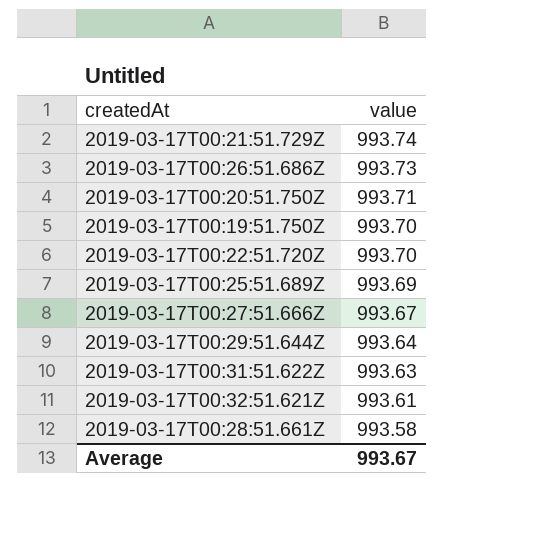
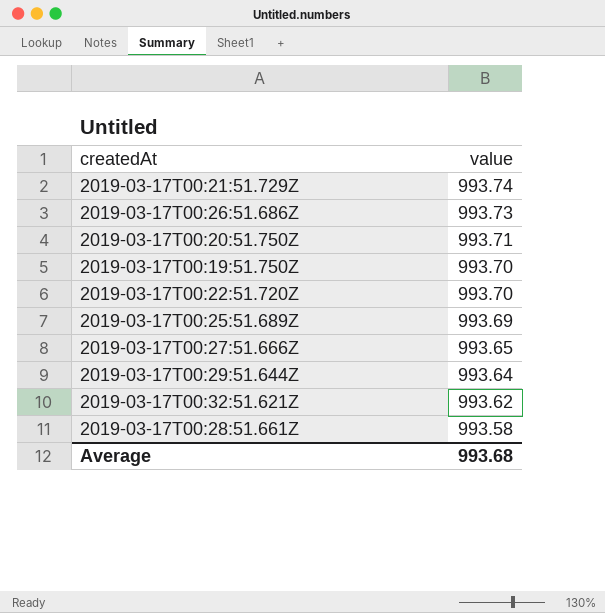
row 2019-03-17T00:31:51.622Z: 993.63 -> none
2019-03-17T00:27:51.666Z | value: 993.67 -> 993.65
2019-03-17T00:32:51.621Z | value: 993.61 -> 993.62
Average | value: 993.67 -> 993.68

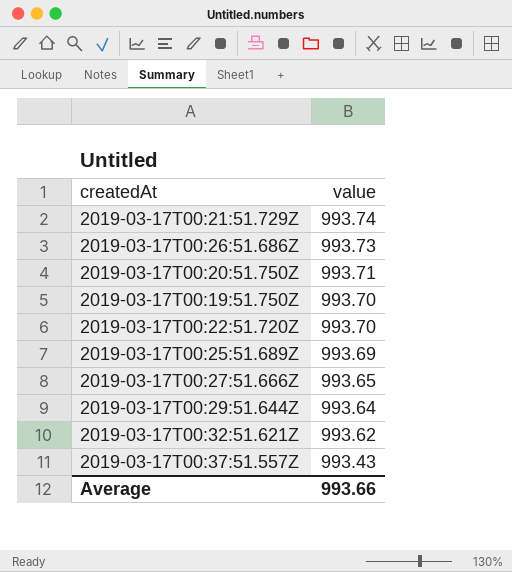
row 2019-03-17T00:28:51.661Z: 993.58 -> none
row 2019-03-17T00:37:51.557Z: none -> 993.43
Average | value: 993.68 -> 993.66

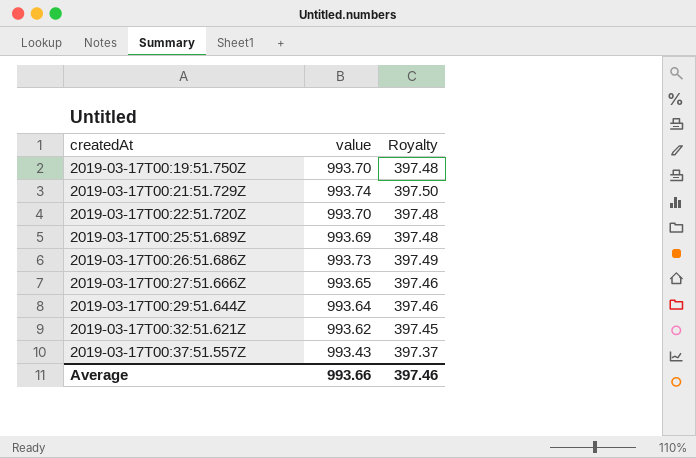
row order: value descending -> createdAt ascending
column Royalty | formula: none -> [value] * 0.4
row 2019-03-17T00:20:51.750Z: 993.71 -> none

